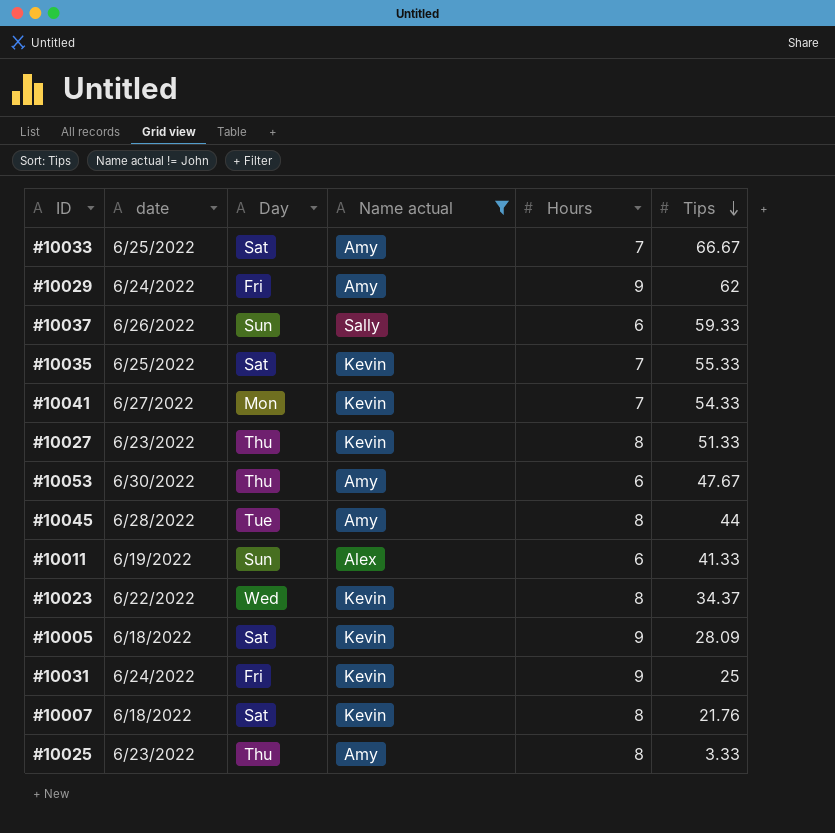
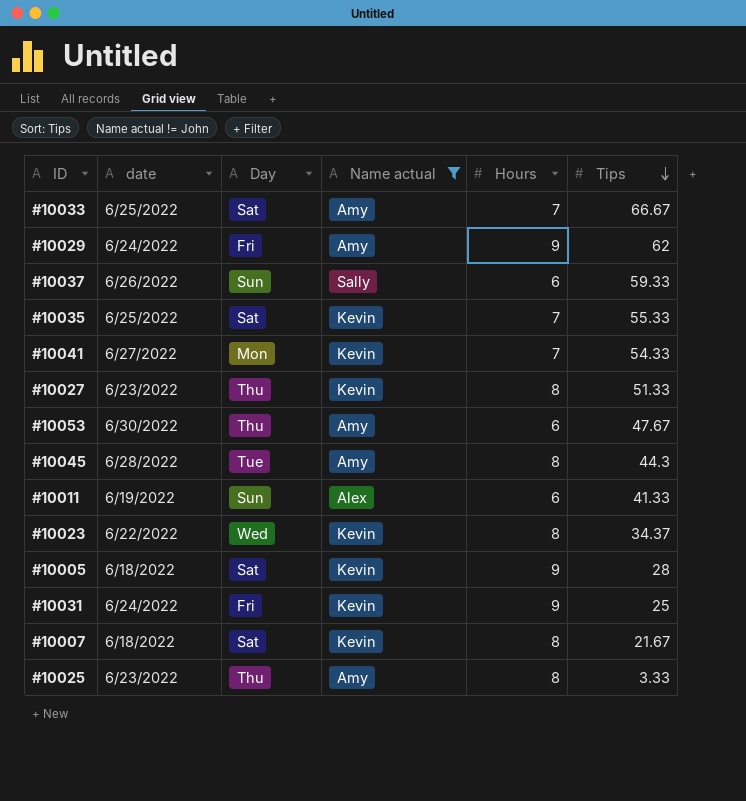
#10045 | Tips: 44 -> 44.3
#10005 | Tips: 28.09 -> 28
#10007 | Tips: 21.76 -> 21.67

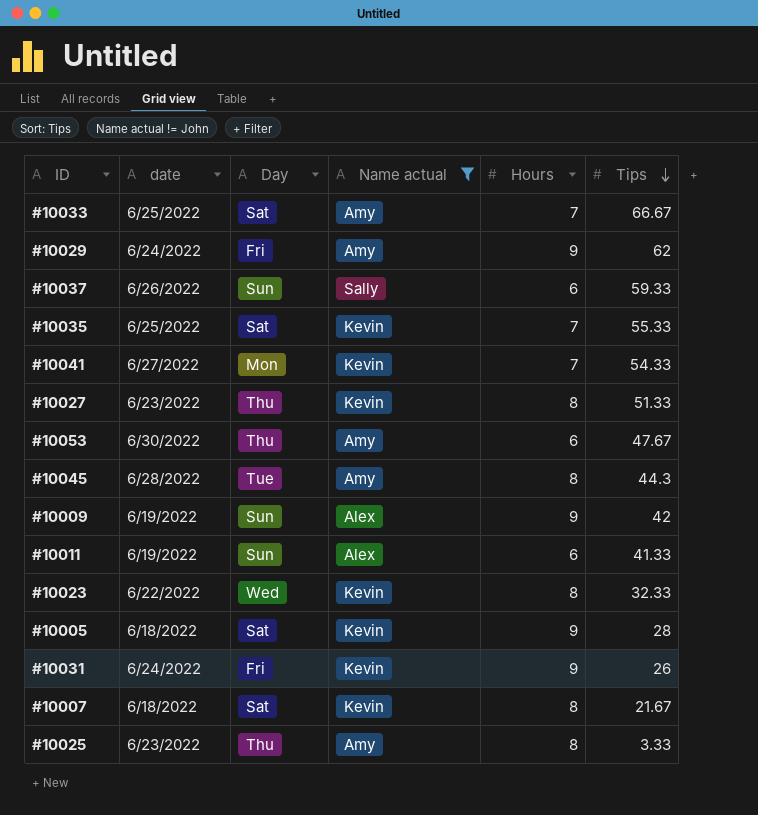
row #10009: none -> 6/19/2022 | Sun | Alex | 9 | 42
#10023 | Tips: 34.37 -> 32.33
#10031 | Tips: 25 -> 26

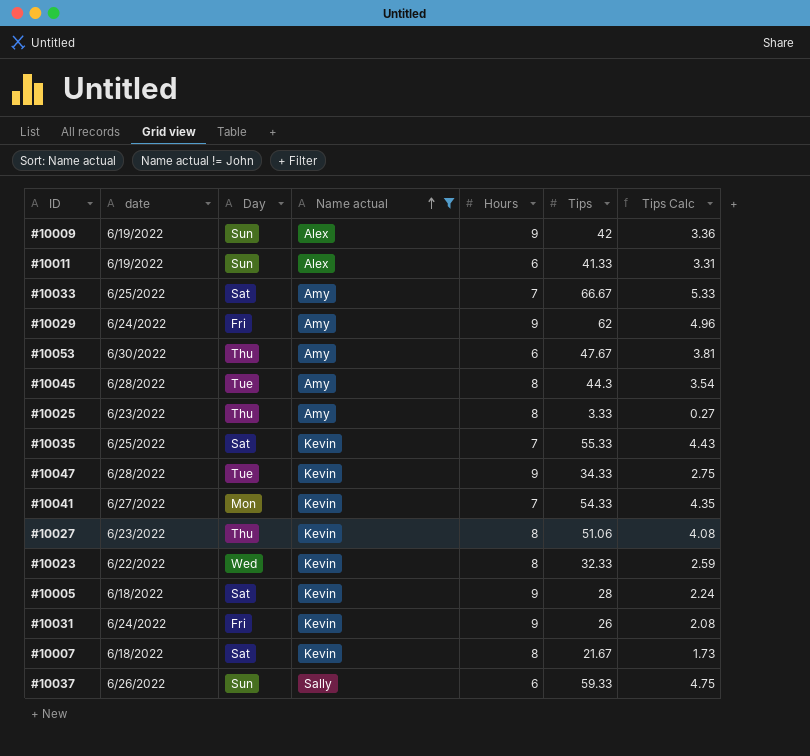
row order: Tips descending -> Name actual ascending
column Tips Calc | formula: none -> [Tips] * 0.08
row #10047: none -> 6/28/2022 | Tue | Kevin | 9 | 34.33 | 2.75
#10027 | Tips: 51.33 -> 51.06

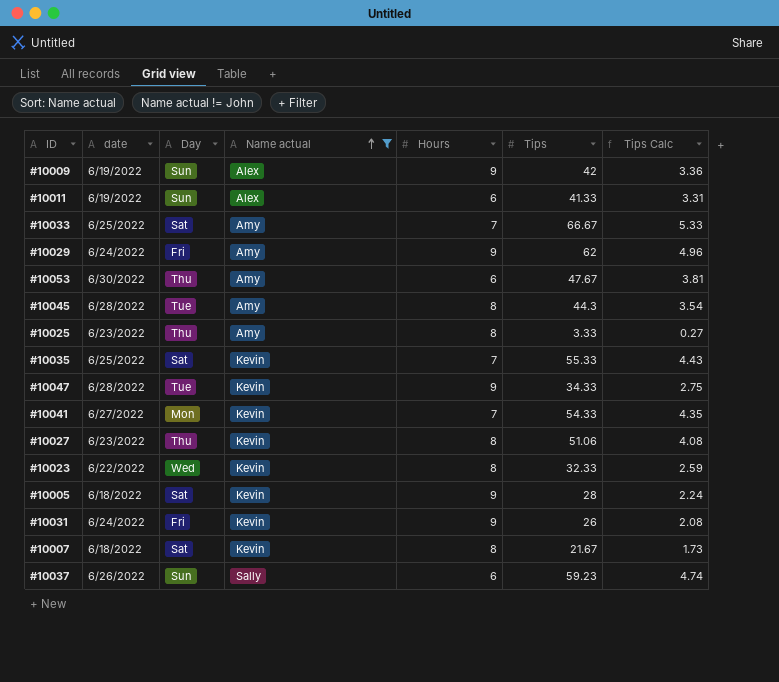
#10037 | Tips: 59.33 -> 59.23
#10037 | Tips Calc: 4.75 -> 4.74

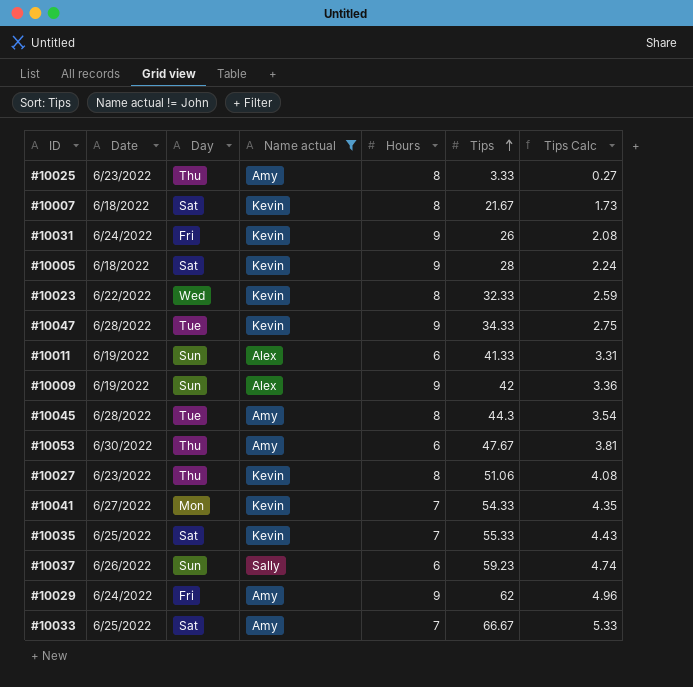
row order: Name actual ascending -> Tips ascending
column name: date -> Date

